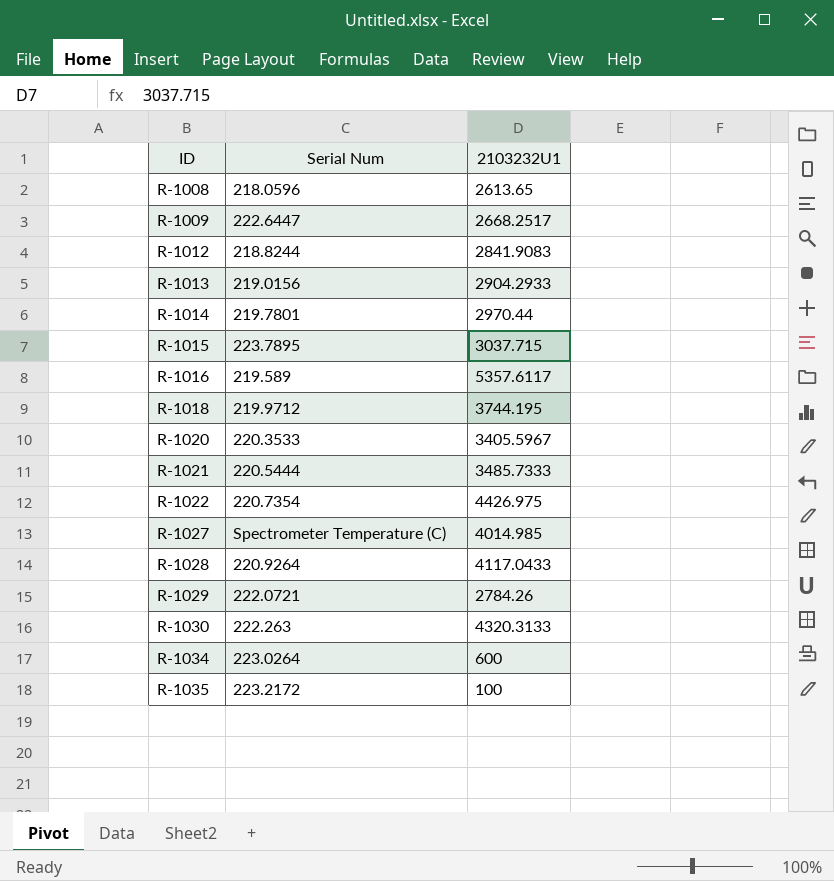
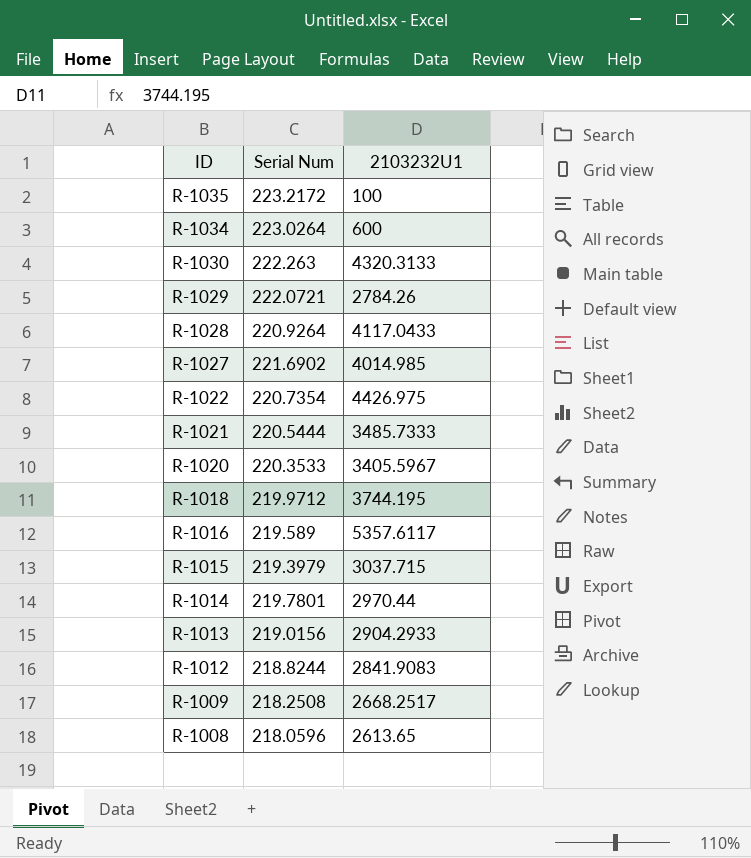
row order: ID ascending -> ID descending
R-1027 | Serial Num: Spectrometer Temperature (C) -> 221.6902
R-1015 | Serial Num: 223.7895 -> 219.3979
R-1009 | Serial Num: 222.6447 -> 218.2508

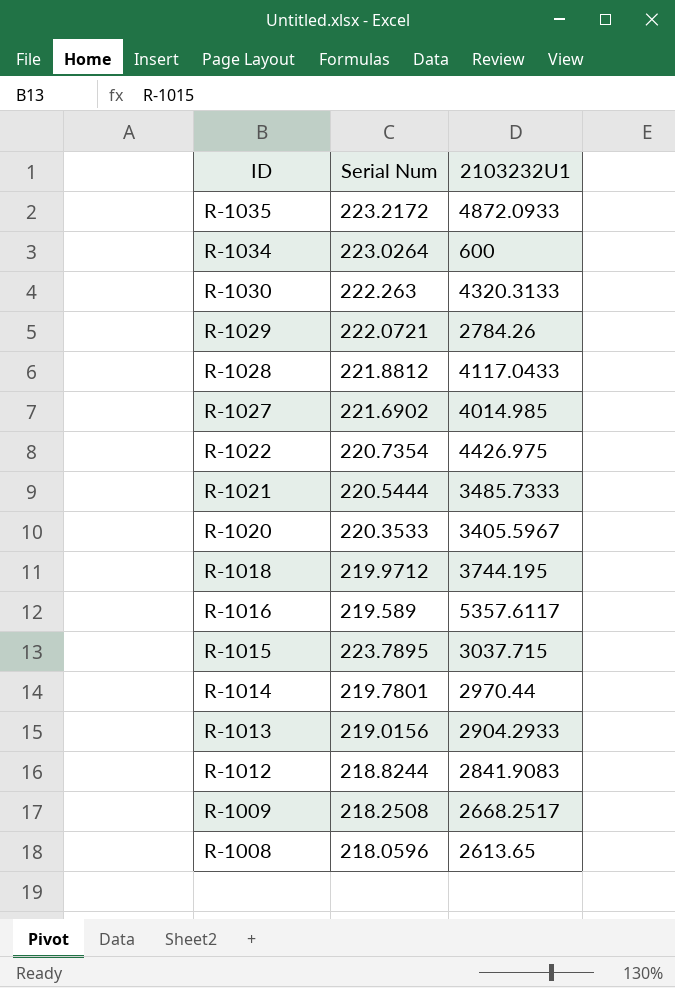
R-1035 | 2103232U1: 100 -> 4872.0933
R-1028 | Serial Num: 220.9264 -> 221.8812
R-1015 | Serial Num: 219.3979 -> 223.7895

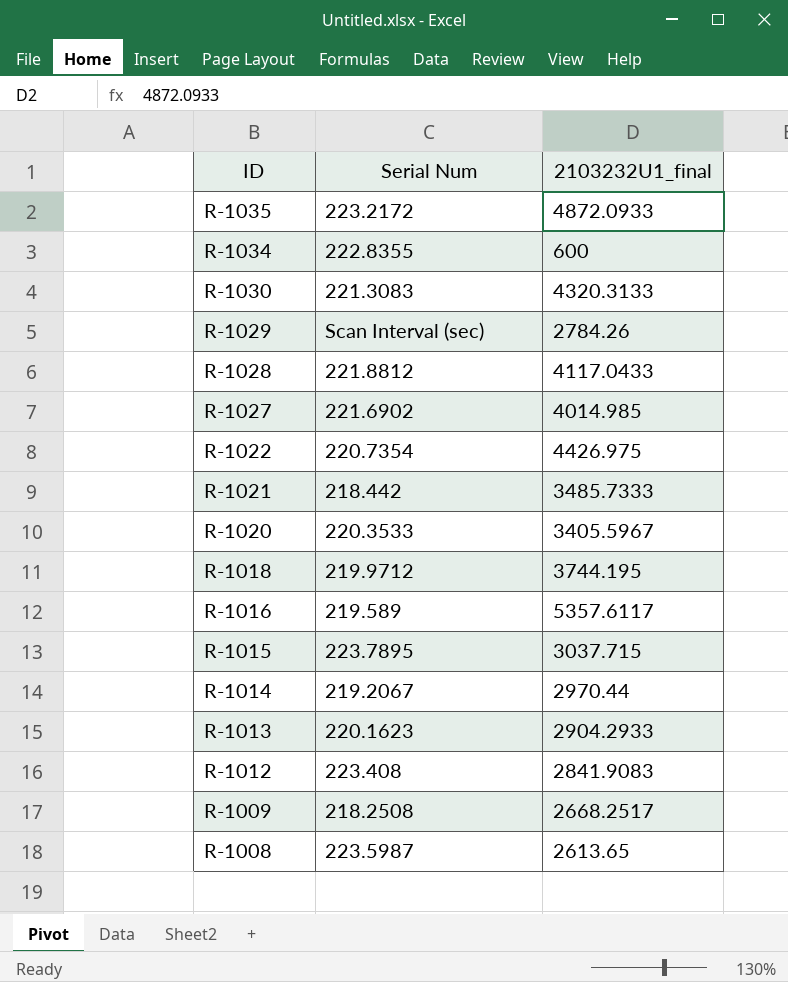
column name: 2103232U1 -> 2103232U1_final
R-1034 | Serial Num: 223.0264 -> 222.8355
R-1030 | Serial Num: 222.263 -> 221.3083
R-1029 | Serial Num: 222.0721 -> Scan Interval (sec)
R-1021 | Serial Num: 220.5444 -> 218.442
R-1014 | Serial Num: 219.7801 -> 219.2067
R-1013 | Serial Num: 219.0156 -> 220.1623
R-1012 | Serial Num: 218.8244 -> 223.408
R-1008 | Serial Num: 218.0596 -> 223.5987

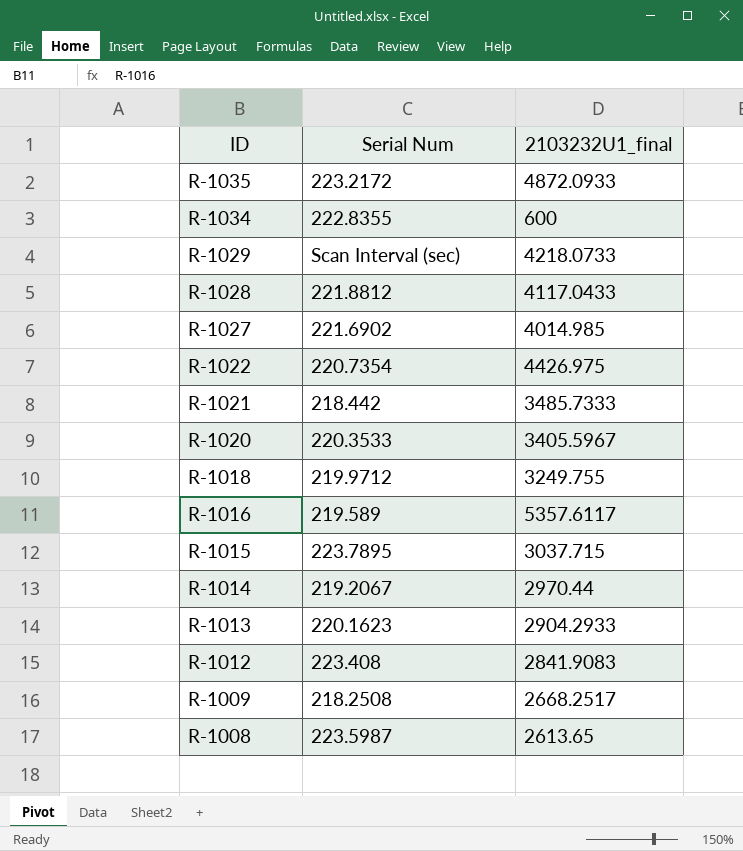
row R-1030: 221.3083 | 4320.3133 -> none
R-1029 | 2103232U1_final: 2784.26 -> 4218.0733
R-1018 | 2103232U1_final: 3744.195 -> 3249.755

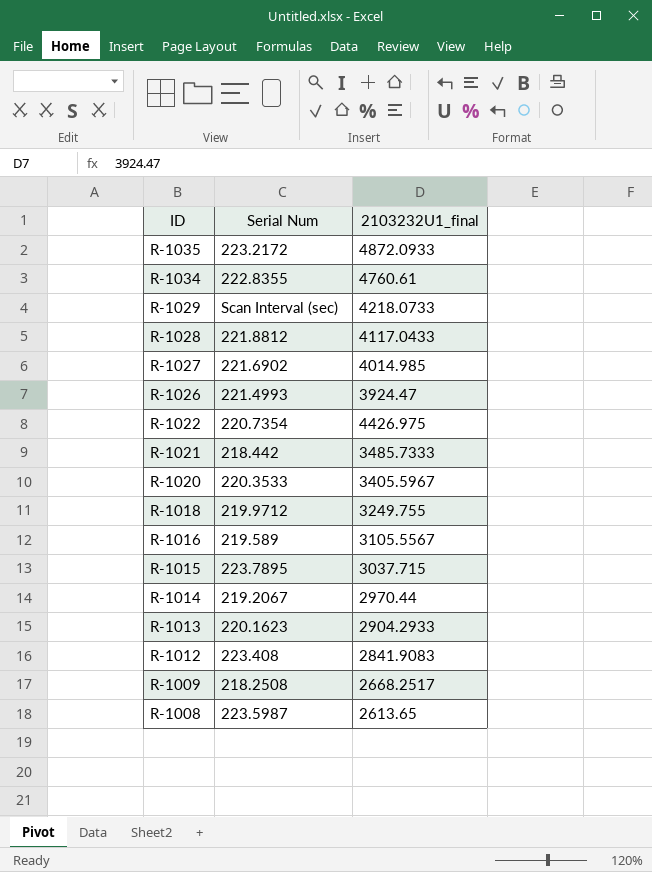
R-1034 | 2103232U1_final: 600 -> 4760.61
row R-1026: none -> 221.4993 | 3924.47
R-1016 | 2103232U1_final: 5357.6117 -> 3105.5567

